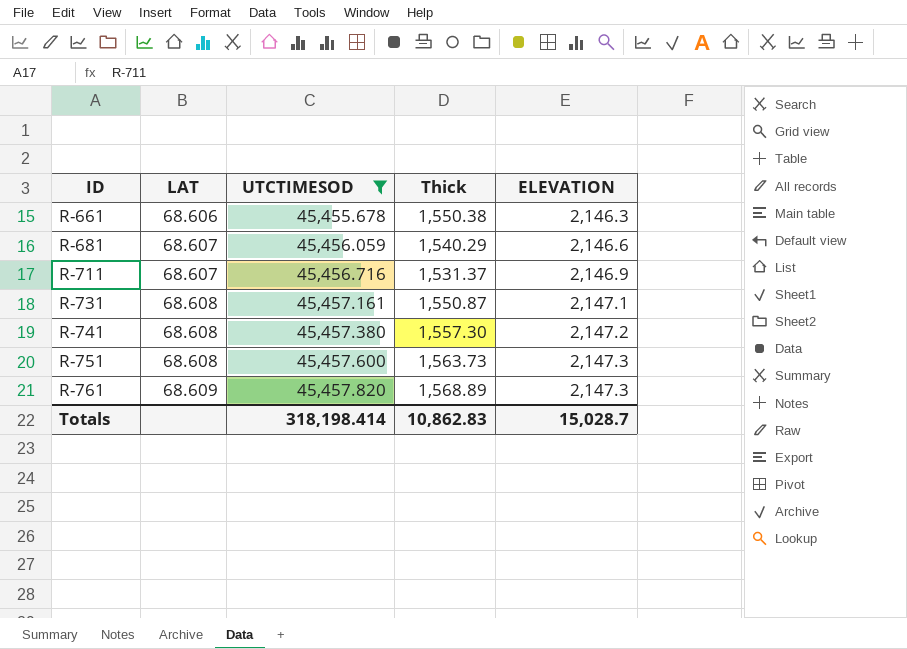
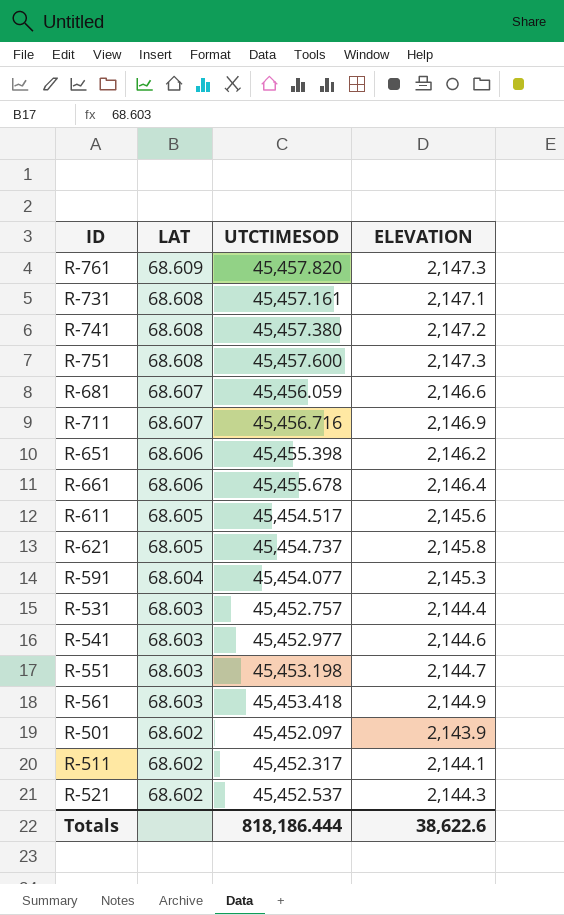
filter: UTCTIMESOD >= 45,455.678 -> none
row order: ID ascending -> LAT descending
column Thick | position: 4 -> none
R-661 | ELEVATION: 2,146.3 -> 2,146.4
Totals | UTCTIMESOD: 318,198.414 -> 818,186.444
Totals | ELEVATION: 15,028.7 -> 38,622.6

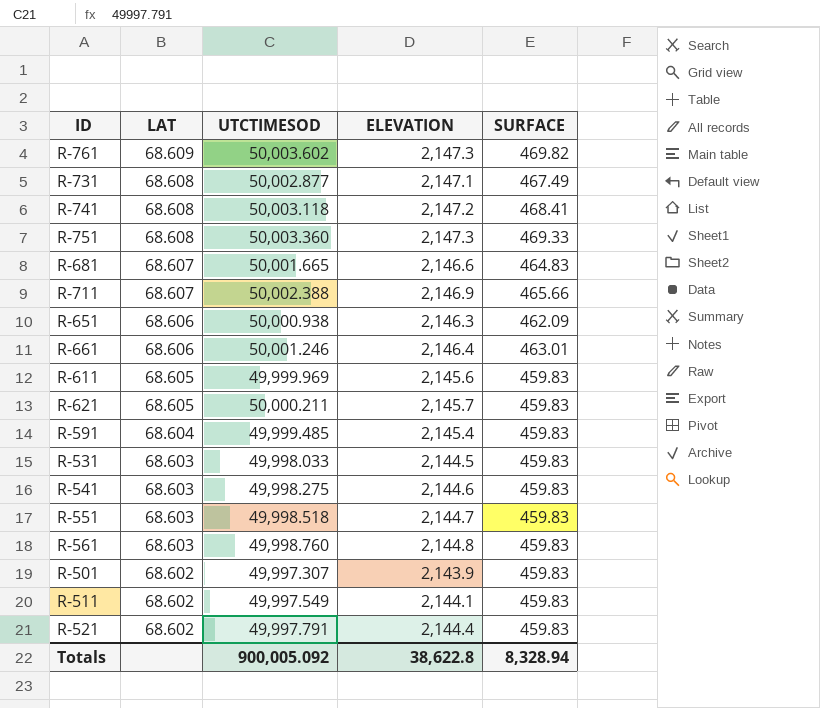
column SURFACE | position: none -> 5
R-761 | UTCTIMESOD: 45,457.820 -> 50,003.602
R-731 | UTCTIMESOD: 45,457.161 -> 50,002.877
R-741 | UTCTIMESOD: 45,457.380 -> 50,003.118
R-751 | UTCTIMESOD: 45,457.600 -> 50,003.360
R-681 | UTCTIMESOD: 45,456.059 -> 50,001.665
R-711 | UTCTIMESOD: 45,456.716 -> 50,002.388
R-651 | UTCTIMESOD: 45,455.398 -> 50,000.938
R-651 | ELEVATION: 2,146.2 -> 2,146.3
R-661 | UTCTIMESOD: 45,455.678 -> 50,001.246
R-611 | UTCTIMESOD: 45,454.517 -> 49,999.969
R-621 | UTCTIMESOD: 45,454.737 -> 50,000.211
R-621 | ELEVATION: 2,145.8 -> 2,145.7
R-591 | UTCTIMESOD: 45,454.077 -> 49,999.485
R-591 | ELEVATION: 2,145.3 -> 2,145.4
R-531 | UTCTIMESOD: 45,452.757 -> 49,998.033
R-531 | ELEVATION: 2,144.4 -> 2,144.5
R-541 | UTCTIMESOD: 45,452.977 -> 49,998.275
R-551 | UTCTIMESOD: 45,453.198 -> 49,998.518
R-561 | UTCTIMESOD: 45,453.418 -> 49,998.760
R-561 | ELEVATION: 2,144.9 -> 2,144.8
R-501 | UTCTIMESOD: 45,452.097 -> 49,997.307
R-511 | UTCTIMESOD: 45,452.317 -> 49,997.549
R-521 | UTCTIMESOD: 45,452.537 -> 49,997.791
R-521 | ELEVATION: 2,144.3 -> 2,144.4
Totals | UTCTIMESOD: 818,186.444 -> 900,005.092
Totals | ELEVATION: 38,622.6 -> 38,622.8

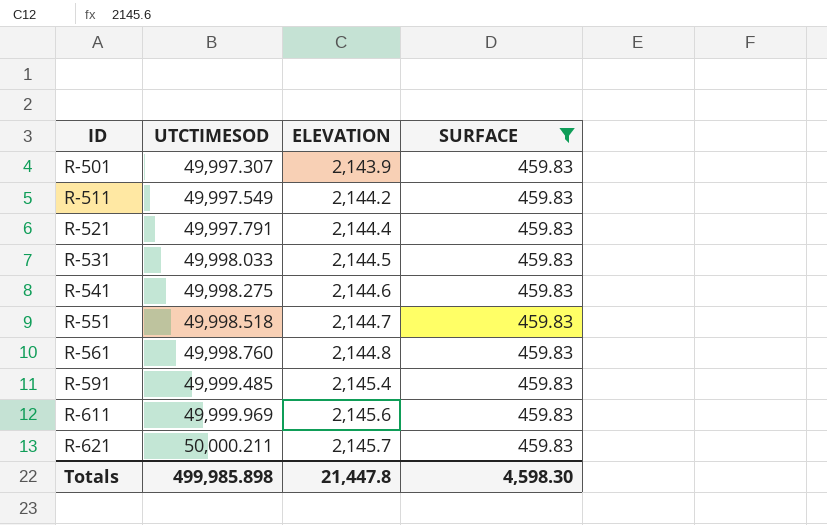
filter: none -> SURFACE = 459.83
row order: LAT descending -> ID ascending
column LAT | position: 2 -> none
R-511 | ELEVATION: 2,144.1 -> 2,144.2
Totals | UTCTIMESOD: 900,005.092 -> 499,985.898
Totals | ELEVATION: 38,622.8 -> 21,447.8
Totals | SURFACE: 8,328.94 -> 4,598.30

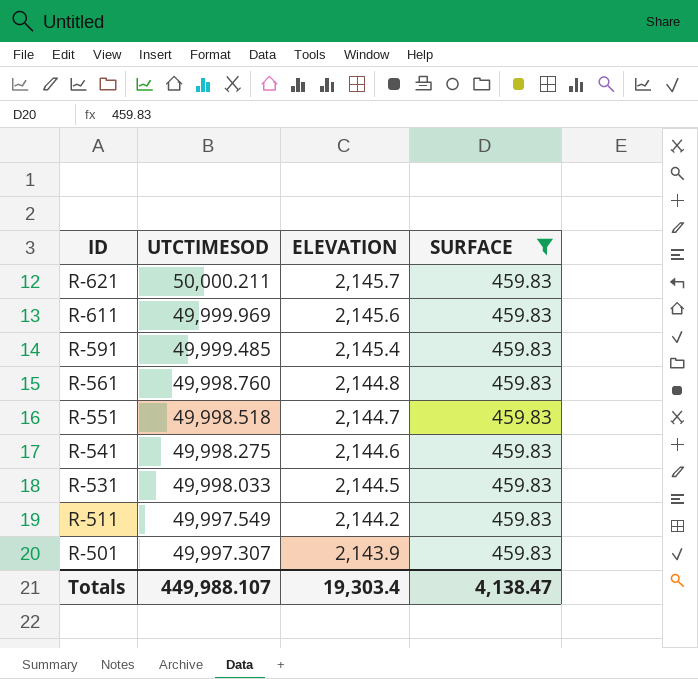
row order: ID ascending -> ID descending
row R-521: 49,997.791 | 2,144.4 | 459.83 -> none
Totals | UTCTIMESOD: 499,985.898 -> 449,988.107
Totals | ELEVATION: 21,447.8 -> 19,303.4
Totals | SURFACE: 4,598.30 -> 4,138.47

